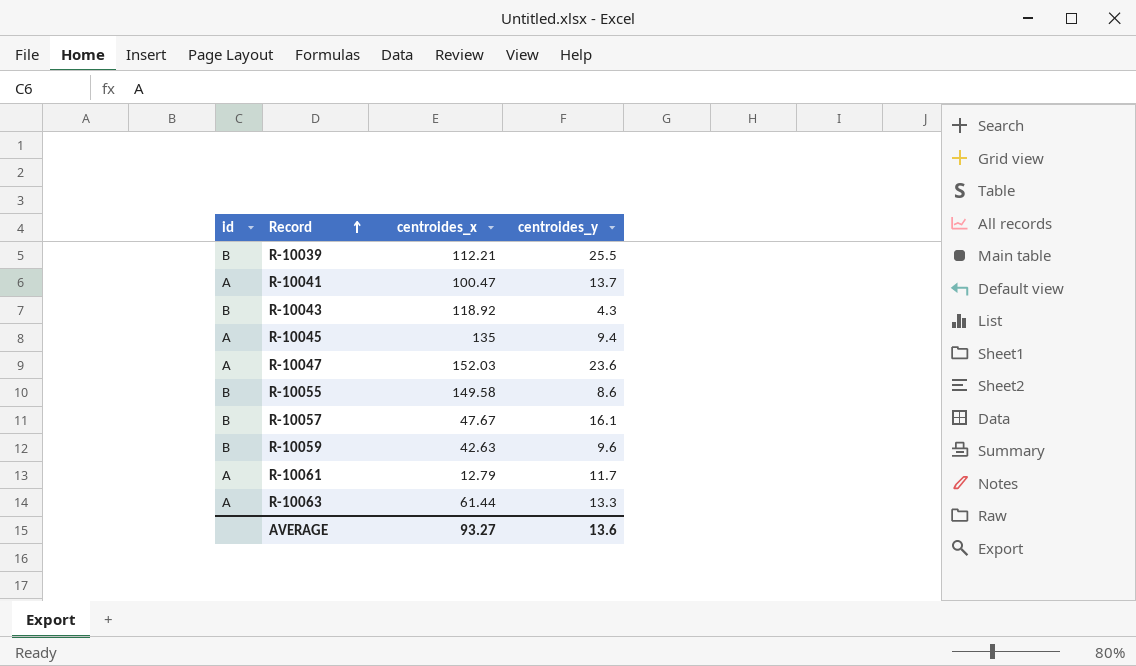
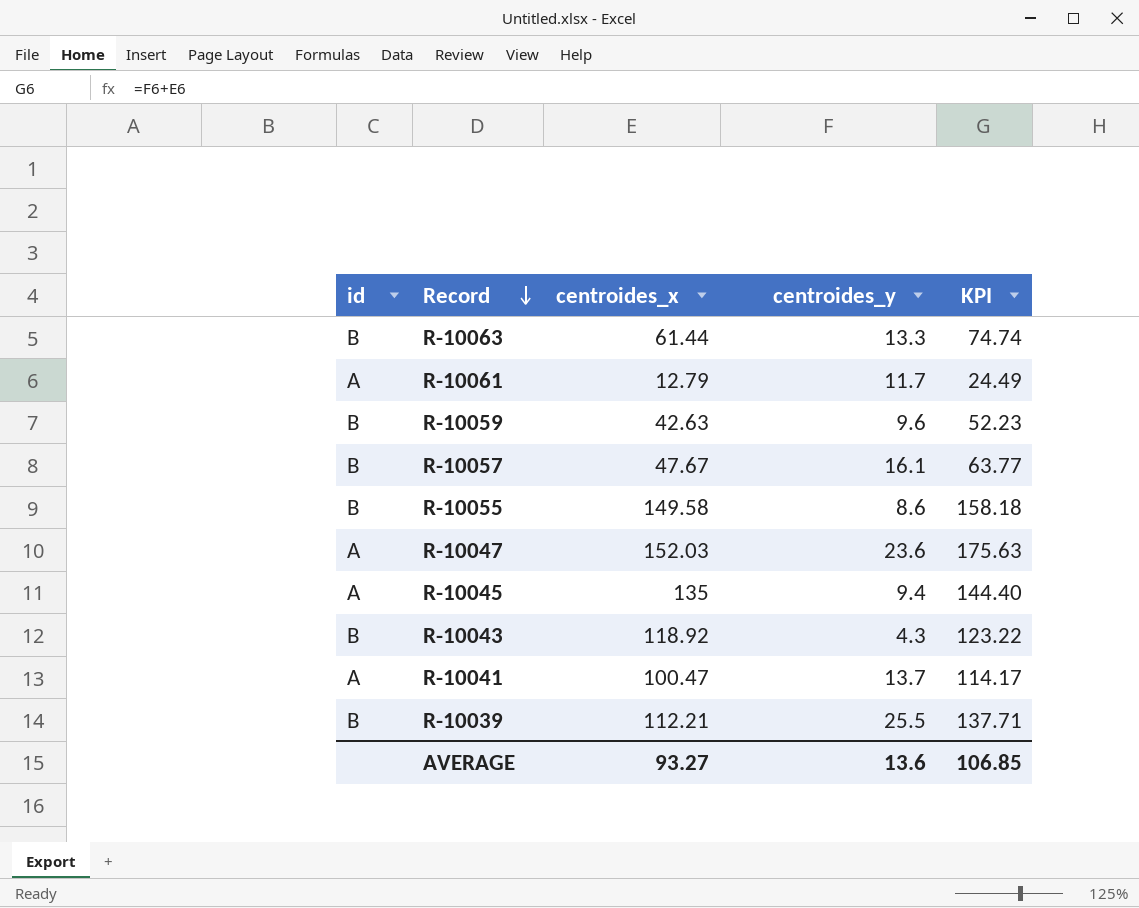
row order: Record ascending -> Record descending
column KPI | formula: none -> [centroides_x] + [centroides_y]
R-10063 | id: A -> B

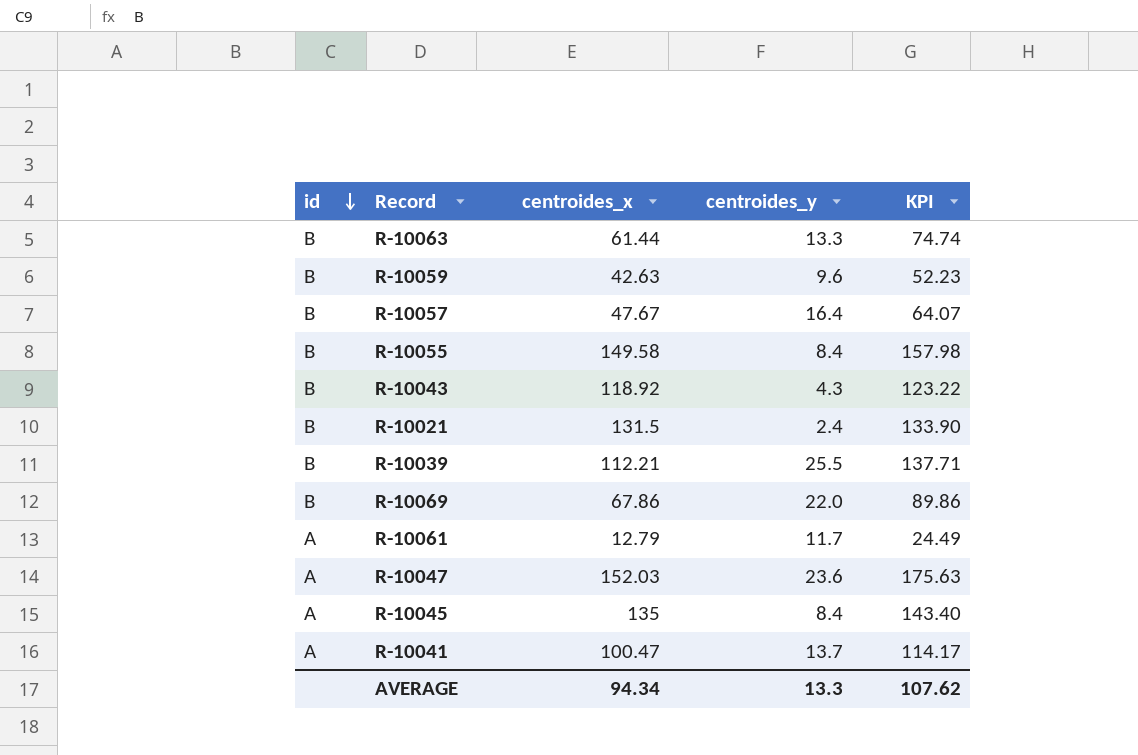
row order: Record descending -> id descending
R-10057 | centroides_y: 16.1 -> 16.4
R-10057 | KPI: 63.77 -> 64.07
R-10055 | centroides_y: 8.6 -> 8.4
R-10055 | KPI: 158.18 -> 157.98
row R-10021: none -> B | 131.5 | 2.4 | 133.90
row R-10069: none -> B | 67.86 | 22.0 | 89.86
R-10045 | centroides_y: 9.4 -> 8.4
R-10045 | KPI: 144.40 -> 143.40
AVERAGE | centroides_x: 93.27 -> 94.34
AVERAGE | centroides_y: 13.6 -> 13.3
AVERAGE | KPI: 106.85 -> 107.62

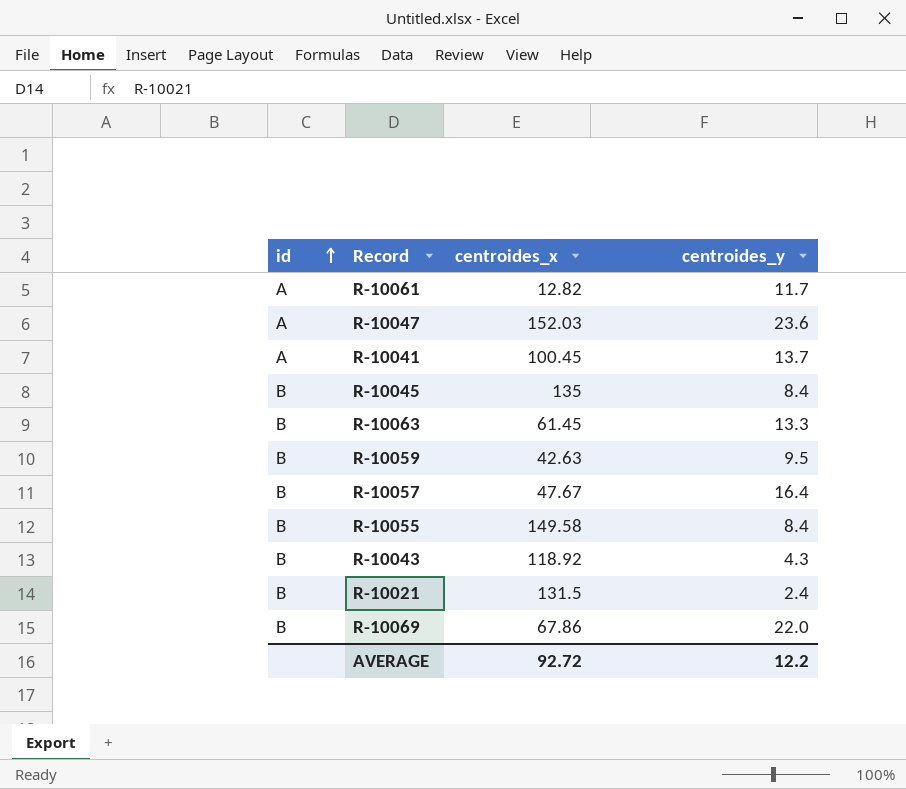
row order: id descending -> id ascending
column KPI | formula: [centroides_x] + [centroides_y] -> none
row R-10039: B | 112.21 | 25.5 | 137.71 -> none
R-10061 | centroides_x: 12.79 -> 12.82
R-10041 | centroides_x: 100.47 -> 100.45
R-10045 | id: A -> B
R-10063 | centroides_x: 61.44 -> 61.45
R-10059 | centroides_y: 9.6 -> 9.5
AVERAGE | centroides_x: 94.34 -> 92.72
AVERAGE | centroides_y: 13.3 -> 12.2

